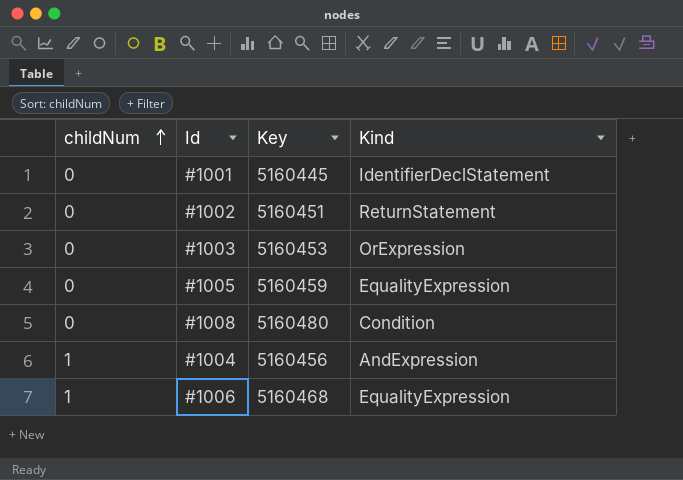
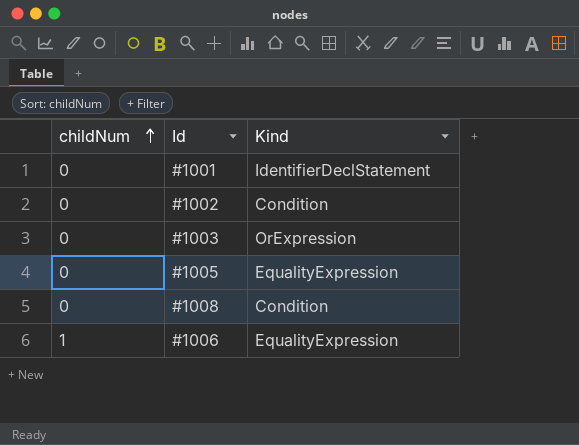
column Key | position: 3 -> none
row #1004: 1 | 5160456 | AndExpression -> none
#1002 | Kind: ReturnStatement -> Condition

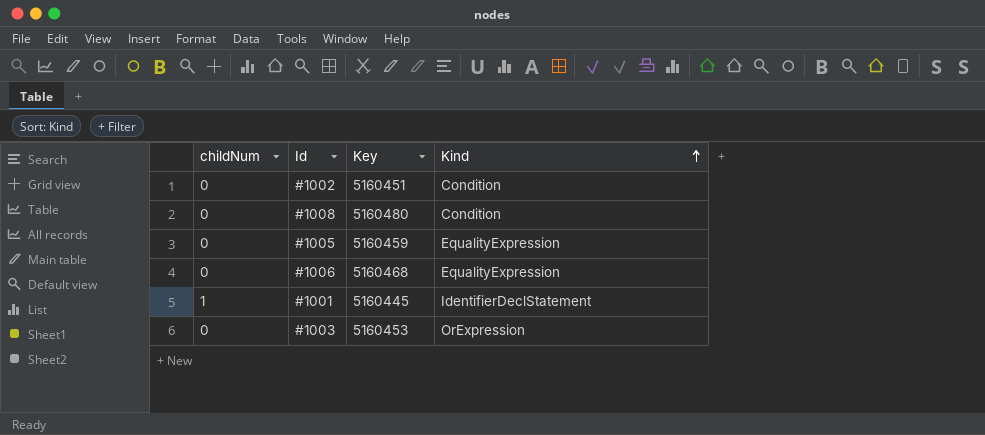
row order: childNum ascending -> Kind ascending
column Key | position: none -> 3
#1006 | childNum: 1 -> 0
#1001 | childNum: 0 -> 1

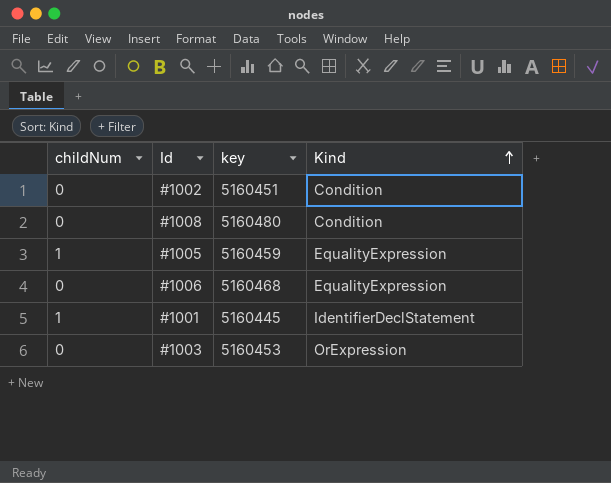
column name: Key -> key
#1005 | childNum: 0 -> 1

